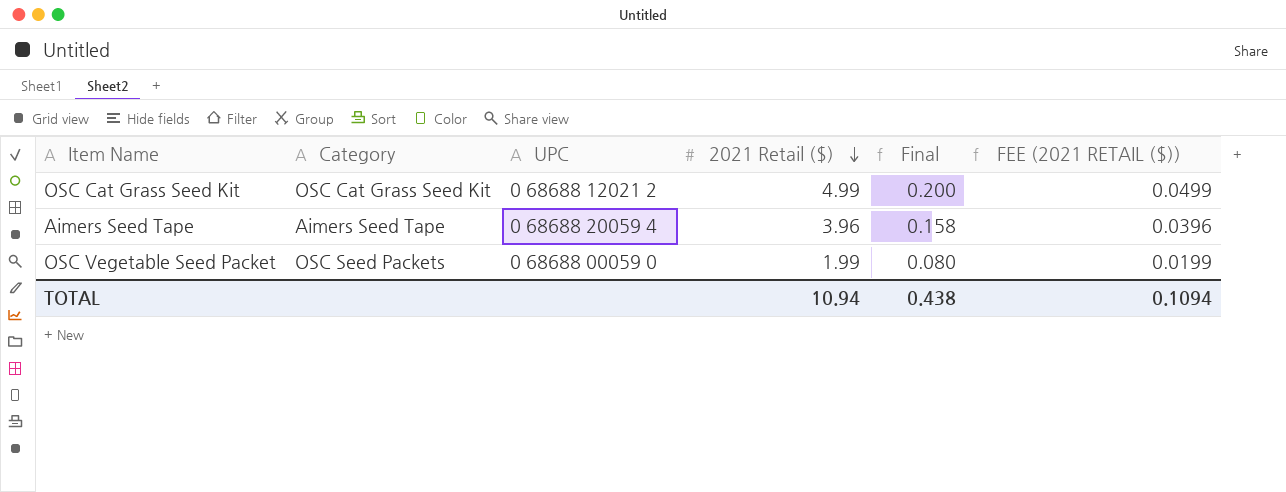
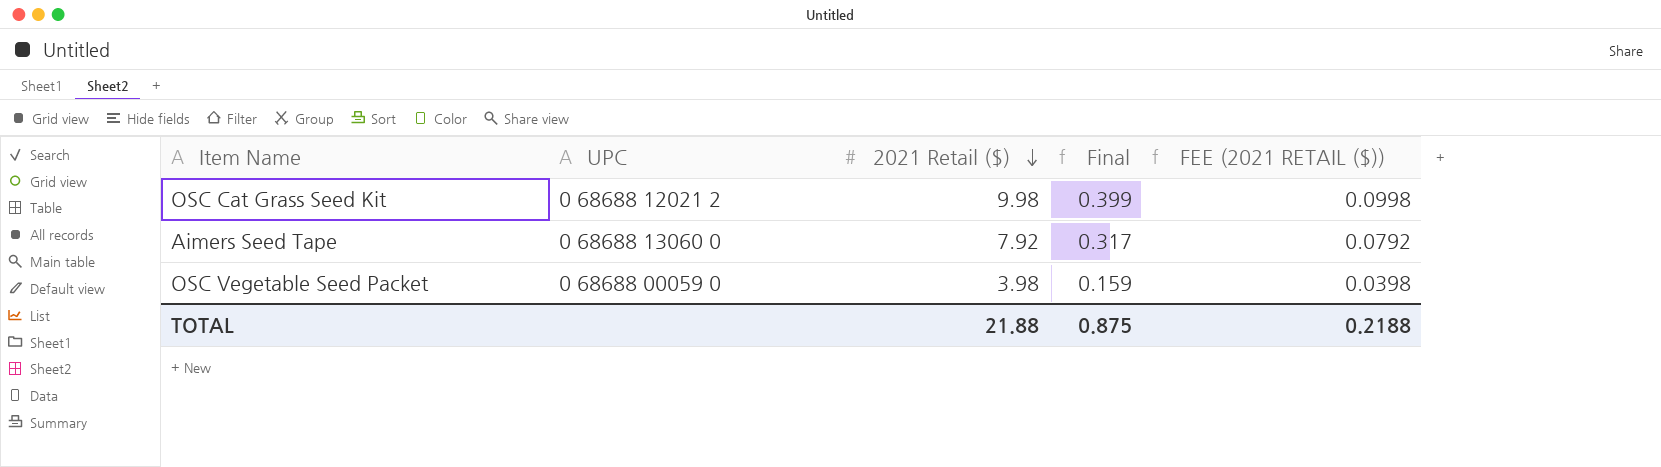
column Category | position: 2 -> none
OSC Cat Grass Seed Kit | 2021 Retail ($): 4.99 -> 9.98
OSC Cat Grass Seed Kit | Final: 0.200 -> 0.399
OSC Cat Grass Seed Kit | FEE (2021 RETAIL ($)): 0.0499 -> 0.0998
Aimers Seed Tape | UPC: 0 68688 20059 4 -> 0 68688 13060 0
Aimers Seed Tape | 2021 Retail ($): 3.96 -> 7.92
Aimers Seed Tape | Final: 0.158 -> 0.317
Aimers Seed Tape | FEE (2021 RETAIL ($)): 0.0396 -> 0.0792
OSC Vegetable Seed Packet | 2021 Retail ($): 1.99 -> 3.98
OSC Vegetable Seed Packet | Final: 0.080 -> 0.159
OSC Vegetable Seed Packet | FEE (2021 RETAIL ($)): 0.0199 -> 0.0398
TOTAL | 2021 Retail ($): 10.94 -> 21.88
TOTAL | Final: 0.438 -> 0.875
TOTAL | FEE (2021 RETAIL ($)): 0.1094 -> 0.2188

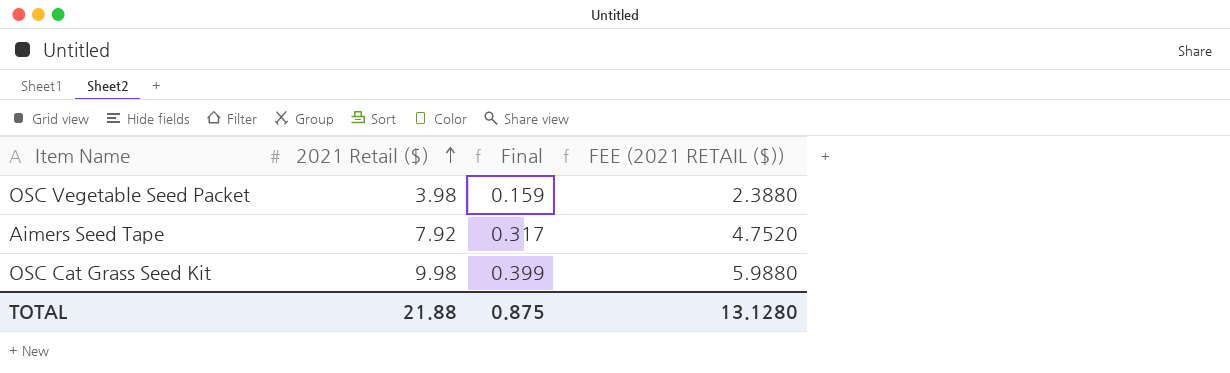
row order: 2021 Retail ($) descending -> 2021 Retail ($) ascending
column UPC | position: 2 -> none
column FEE (2021 RETAIL ($)) | formula: [2021 Retail ($)] * 0.01 -> [2021 Retail ($)] * 0.6
TOTAL | FEE (2021 RETAIL ($)): 0.2188 -> 13.1280

